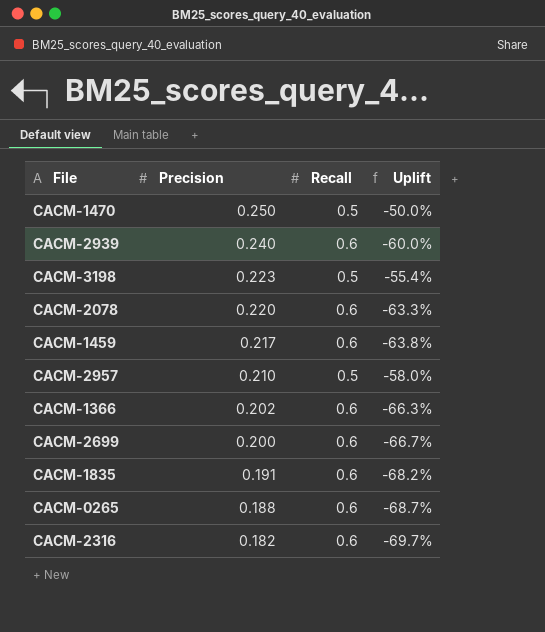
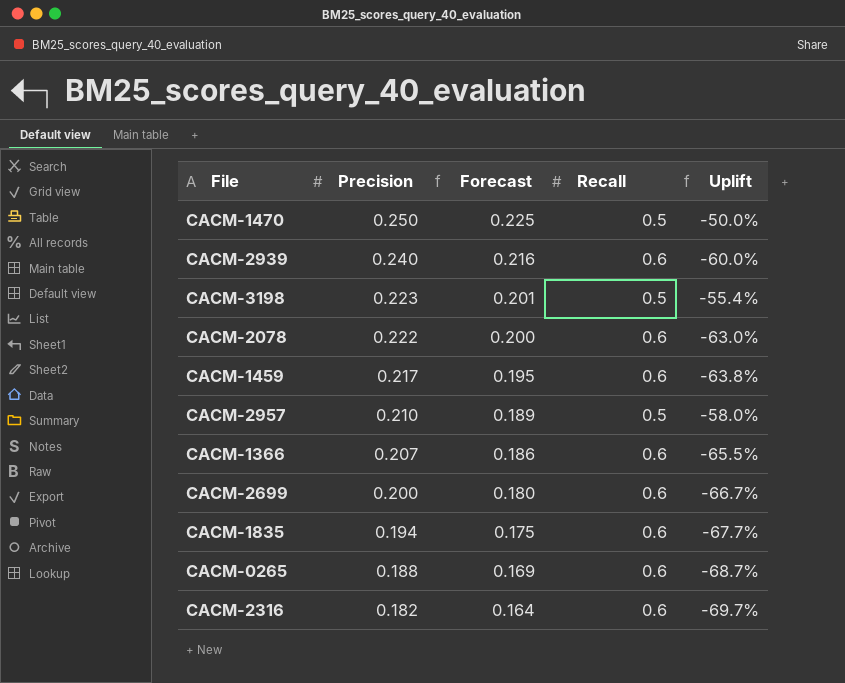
column Forecast | formula: none -> [Precision] * 0.9
CACM-2078 | Precision: 0.220 -> 0.222
CACM-2078 | Uplift: -63.3% -> -63.0%
CACM-1366 | Precision: 0.202 -> 0.207
CACM-1366 | Uplift: -66.3% -> -65.5%
CACM-1835 | Precision: 0.191 -> 0.194
CACM-1835 | Uplift: -68.2% -> -67.7%

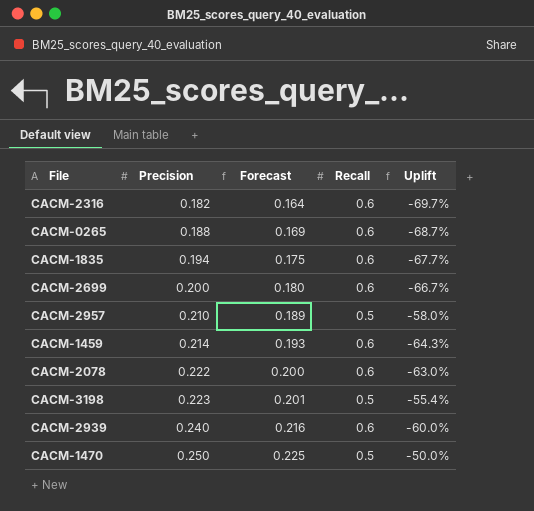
row order: Precision descending -> Precision ascending
row CACM-1366: 0.207 | 0.186 | 0.6 | -65.5% -> none
CACM-1459 | Precision: 0.217 -> 0.214
CACM-1459 | Forecast: 0.195 -> 0.193
CACM-1459 | Uplift: -63.8% -> -64.3%

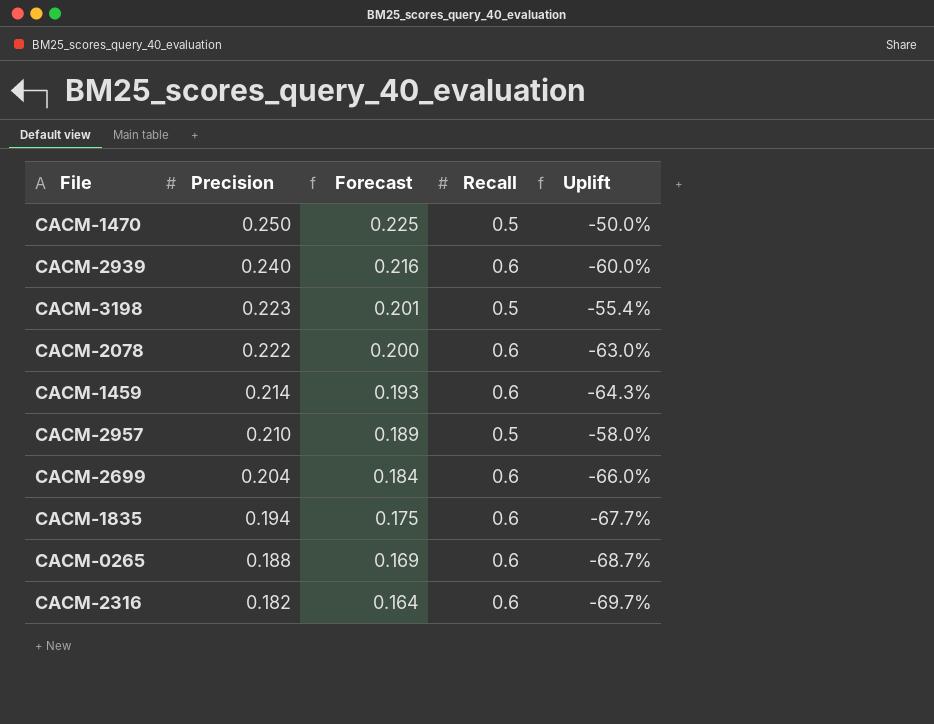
row order: Precision ascending -> Precision descending
CACM-2699 | Precision: 0.200 -> 0.204
CACM-2699 | Forecast: 0.180 -> 0.184
CACM-2699 | Uplift: -66.7% -> -66.0%

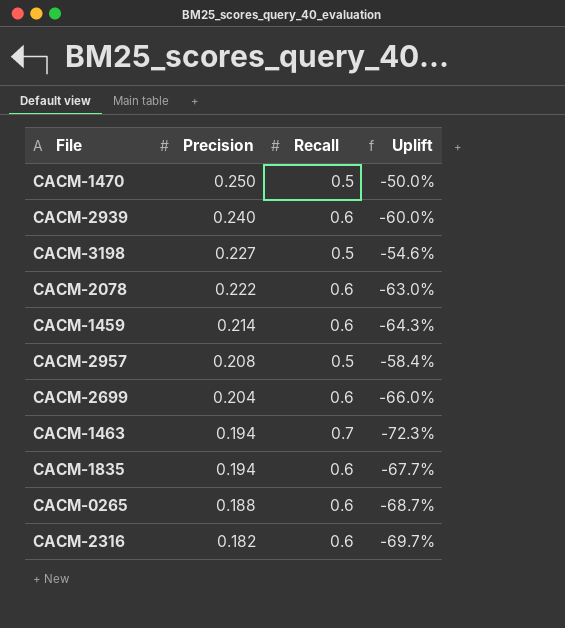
column Forecast | formula: [Precision] * 0.9 -> none
CACM-3198 | Precision: 0.223 -> 0.227
CACM-3198 | Uplift: -55.4% -> -54.6%
CACM-2957 | Precision: 0.210 -> 0.208
CACM-2957 | Uplift: -58.0% -> -58.4%
row CACM-1463: none -> 0.194 | 0.7 | -72.3%

